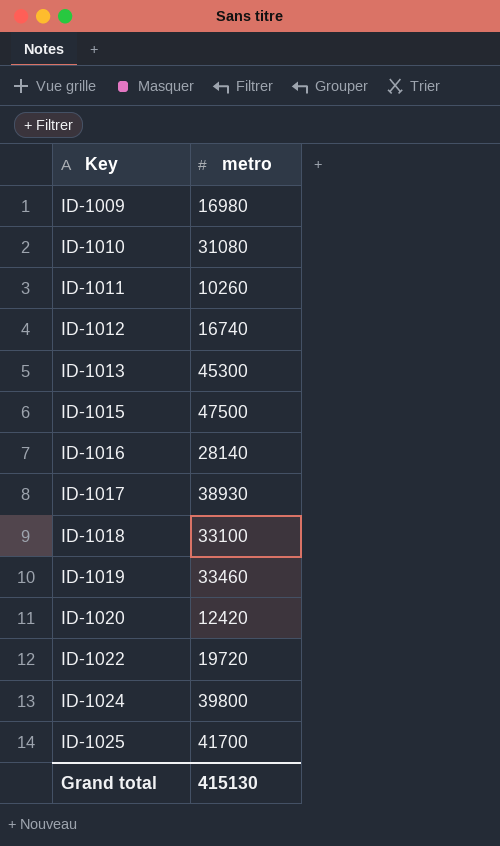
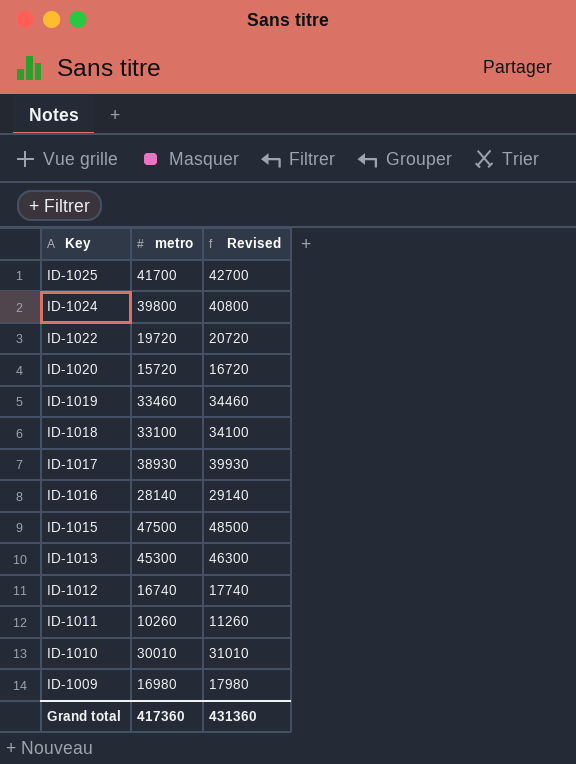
row order: Key ascending -> Key descending
column Revised | formula: none -> [metro] + 1000
ID-1020 | metro: 12420 -> 15720
ID-1010 | metro: 31080 -> 30010
Grand total | metro: 415130 -> 417360

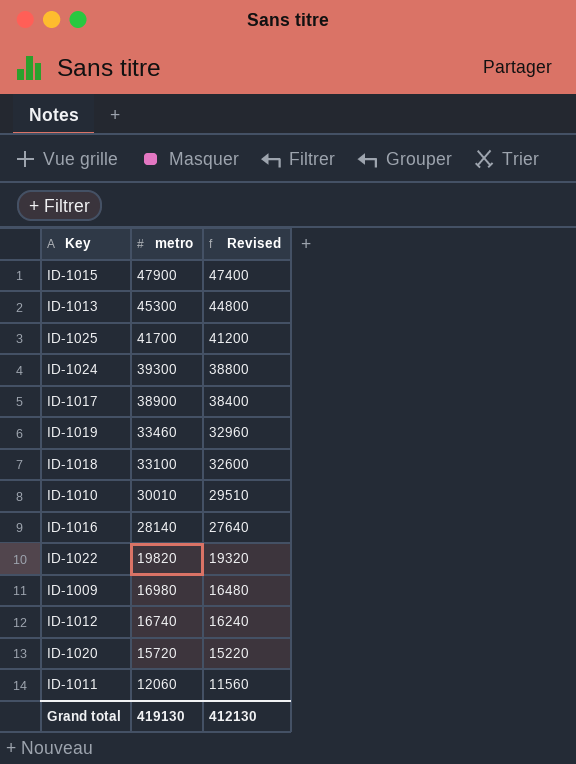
row order: Key descending -> metro descending
column Revised | formula: [metro] + 1000 -> [metro] - 500
ID-1015 | metro: 47500 -> 47900
ID-1024 | metro: 39800 -> 39300
ID-1017 | metro: 38930 -> 38900
ID-1022 | metro: 19720 -> 19820
ID-1011 | metro: 10260 -> 12060
Grand total | metro: 417360 -> 419130
Grand total | Revised: 431360 -> 412130

